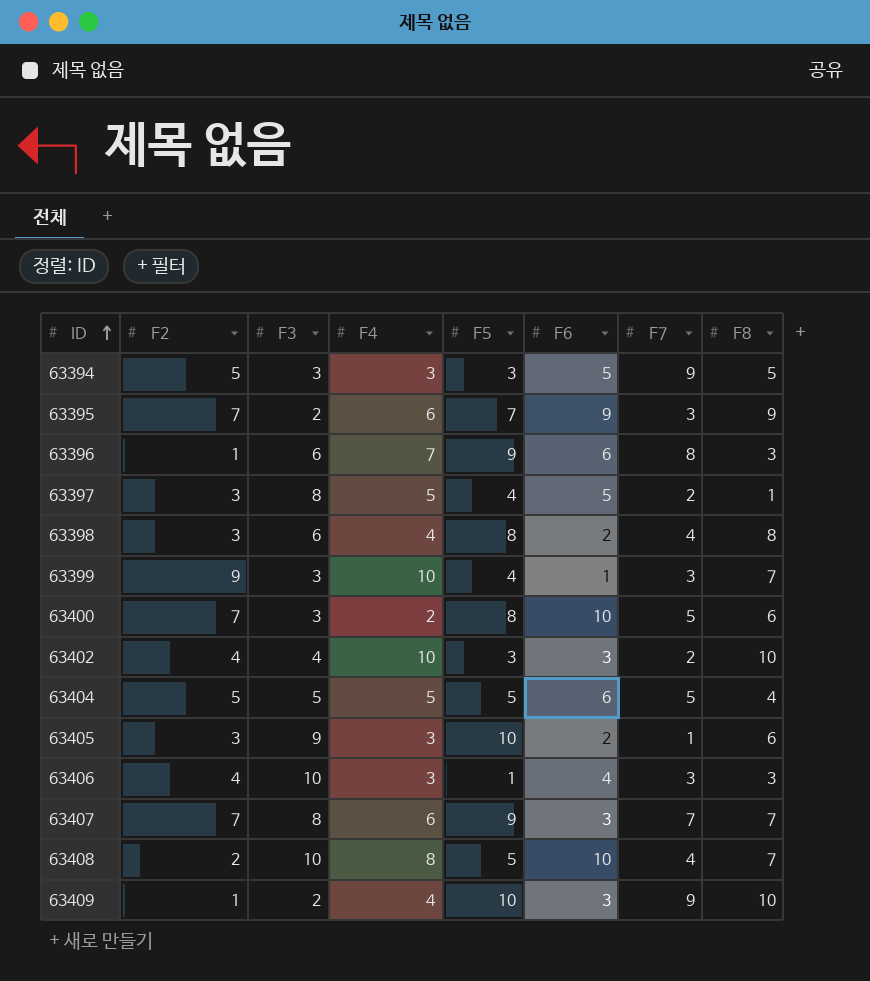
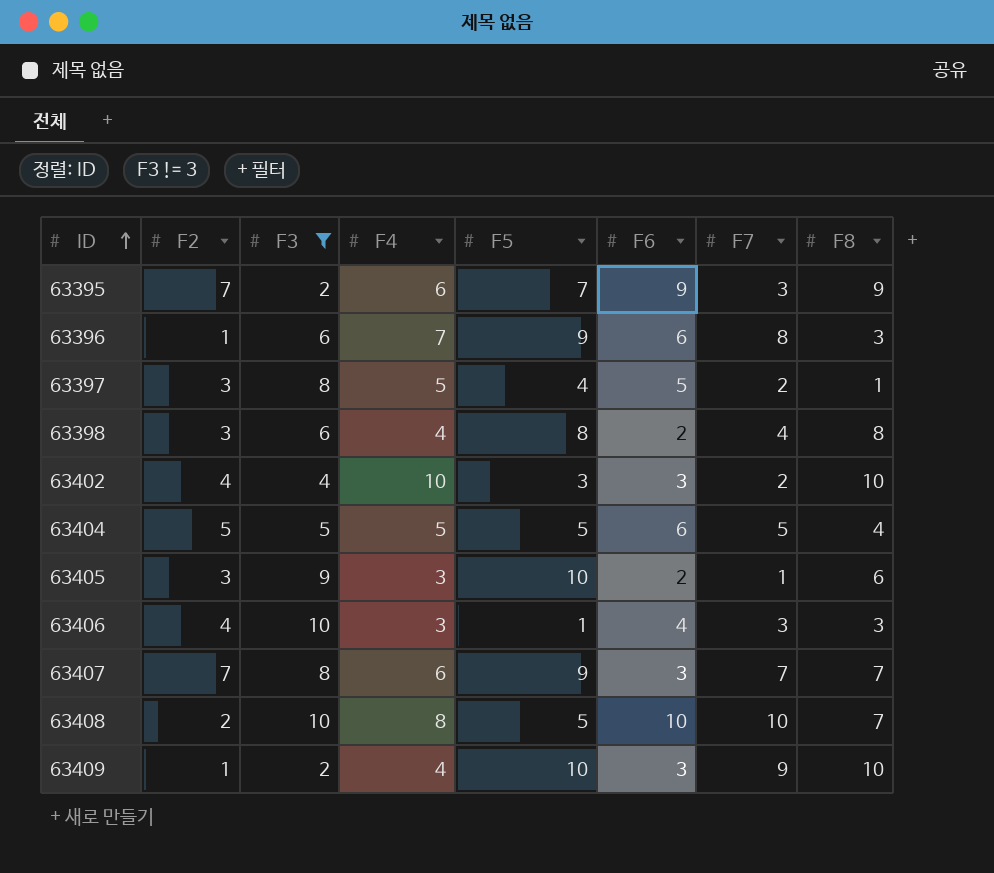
filter: none -> F3 != 3
63408 | F7: 4 -> 10

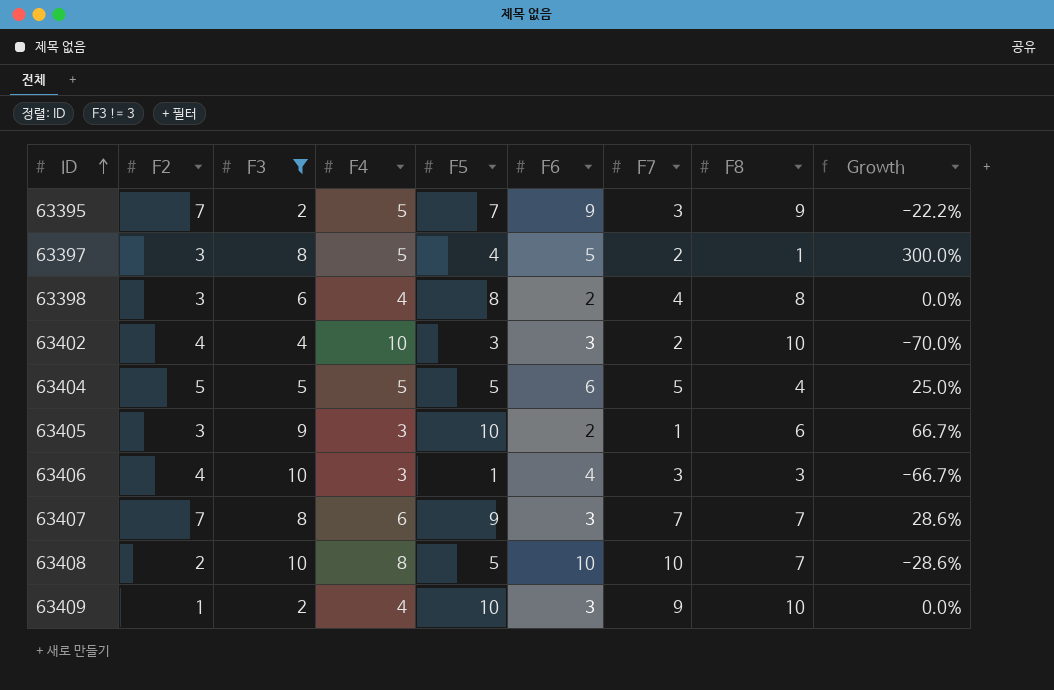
column Growth | formula: none -> ([F5] - [F8]) / [F8]
row 63396: 1 | 6 | 7 | 9 | 6 | 8 | 3 -> none
63395 | F4: 6 -> 5

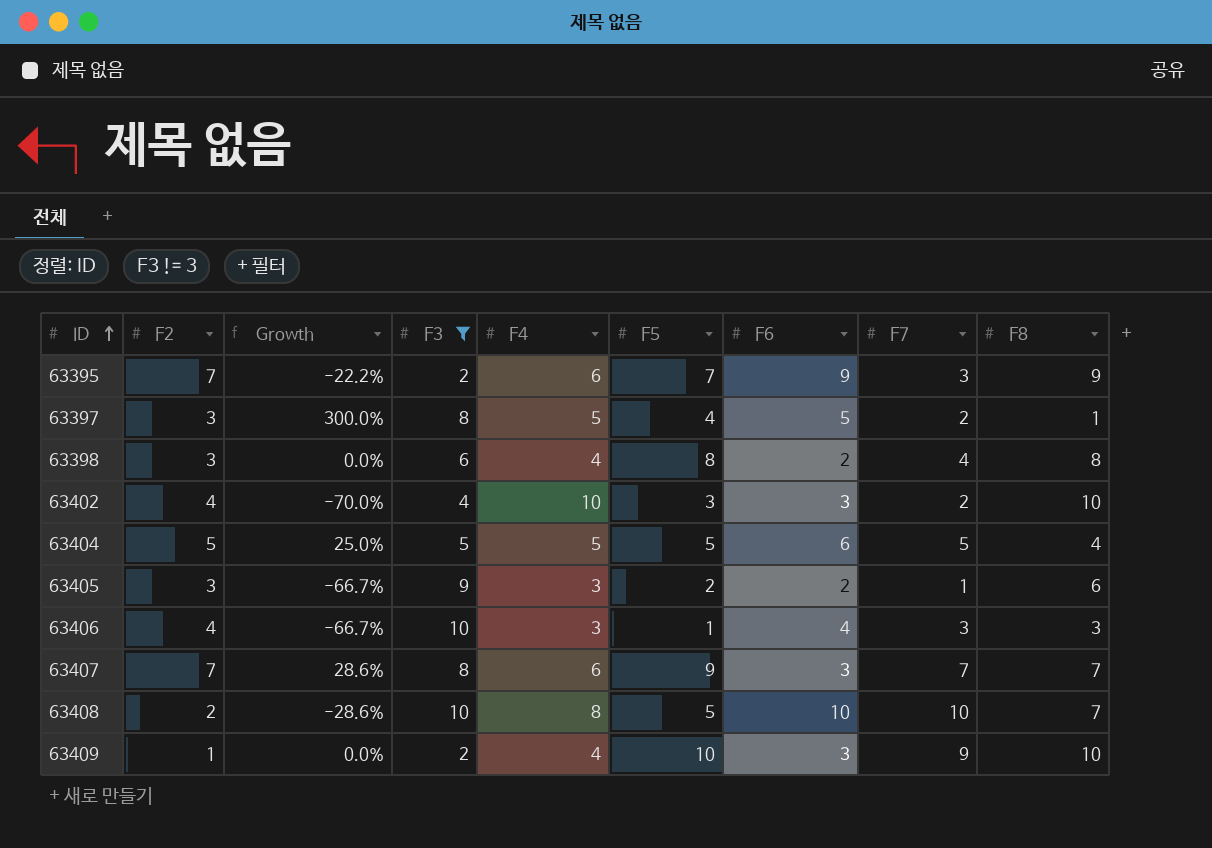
column Growth | position: 9 -> 3
63395 | F4: 5 -> 6
63405 | Growth: 66.7% -> -66.7%
63405 | F5: 10 -> 2

